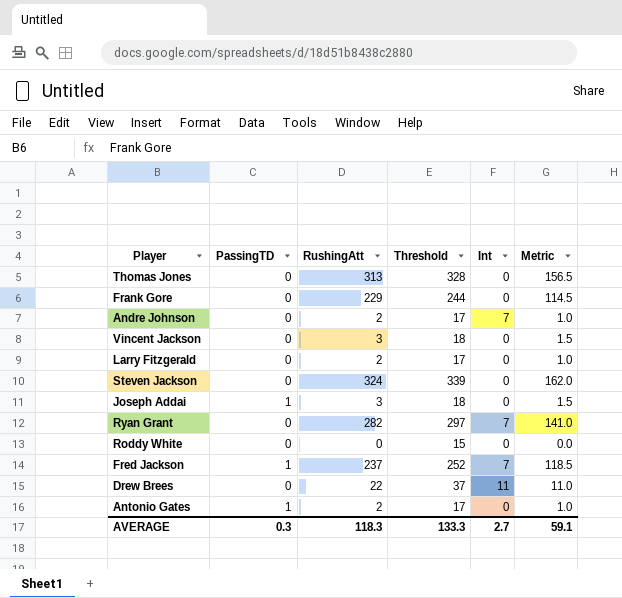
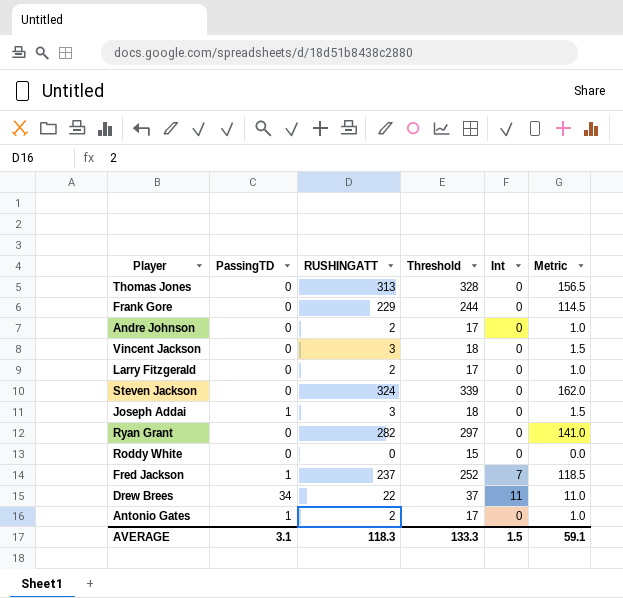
column name: RushingAtt -> RUSHINGATT
Andre Johnson | Int: 7 -> 0
Ryan Grant | Int: 7 -> 0
Drew Brees | PassingTD: 0 -> 34
AVERAGE | PassingTD: 0.3 -> 3.1
AVERAGE | Int: 2.7 -> 1.5

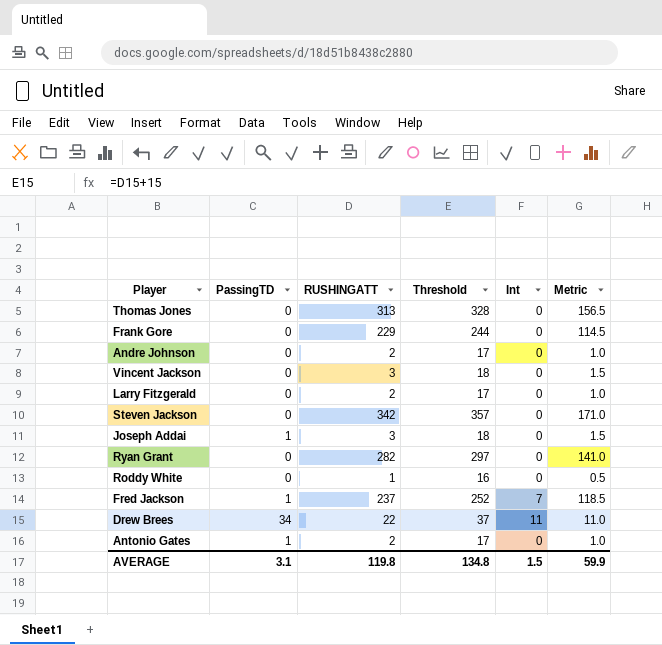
Steven Jackson | RUSHINGATT: 324 -> 342
Steven Jackson | Threshold: 339 -> 357
Steven Jackson | Metric: 162.0 -> 171.0
Roddy White | RUSHINGATT: 0 -> 1
Roddy White | Threshold: 15 -> 16
Roddy White | Metric: 0.0 -> 0.5
AVERAGE | RUSHINGATT: 118.3 -> 119.8
AVERAGE | Threshold: 133.3 -> 134.8
AVERAGE | Metric: 59.1 -> 59.9

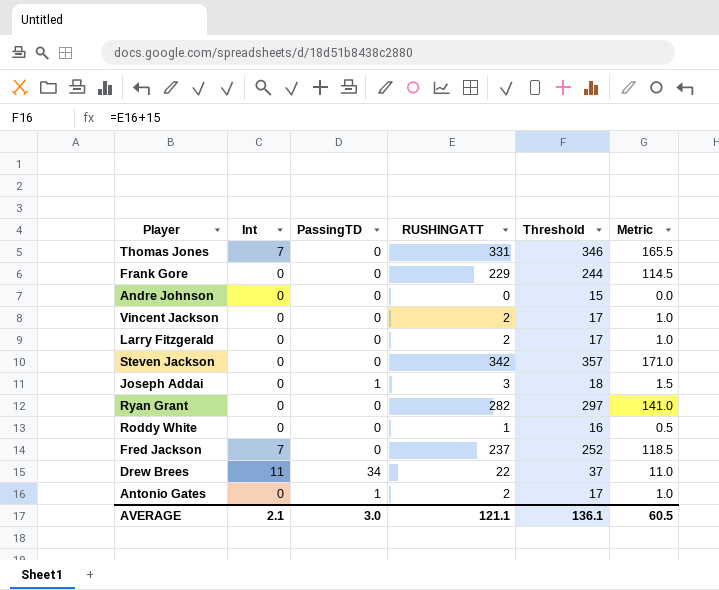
column Int | position: 5 -> 2
Thomas Jones | Int: 0 -> 7
Thomas Jones | RUSHINGATT: 313 -> 331
Thomas Jones | Threshold: 328 -> 346
Thomas Jones | Metric: 156.5 -> 165.5
Andre Johnson | RUSHINGATT: 2 -> 0
Andre Johnson | Threshold: 17 -> 15
Andre Johnson | Metric: 1.0 -> 0.0
Vincent Jackson | RUSHINGATT: 3 -> 2
Vincent Jackson | Threshold: 18 -> 17
Vincent Jackson | Metric: 1.5 -> 1.0
Fred Jackson | PassingTD: 1 -> 0
AVERAGE | Int: 1.5 -> 2.1
AVERAGE | PassingTD: 3.1 -> 3.0
AVERAGE | RUSHINGATT: 119.8 -> 121.1
AVERAGE | Threshold: 134.8 -> 136.1
AVERAGE | Metric: 59.9 -> 60.5

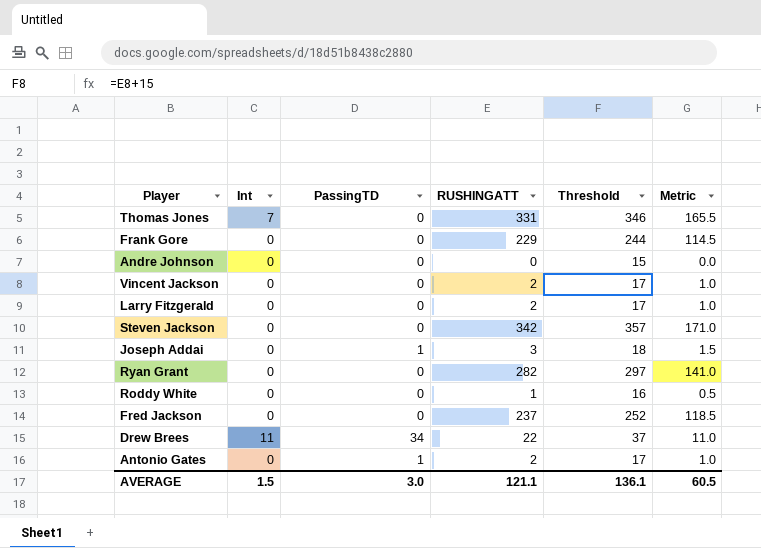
Fred Jackson | Int: 7 -> 0
AVERAGE | Int: 2.1 -> 1.5

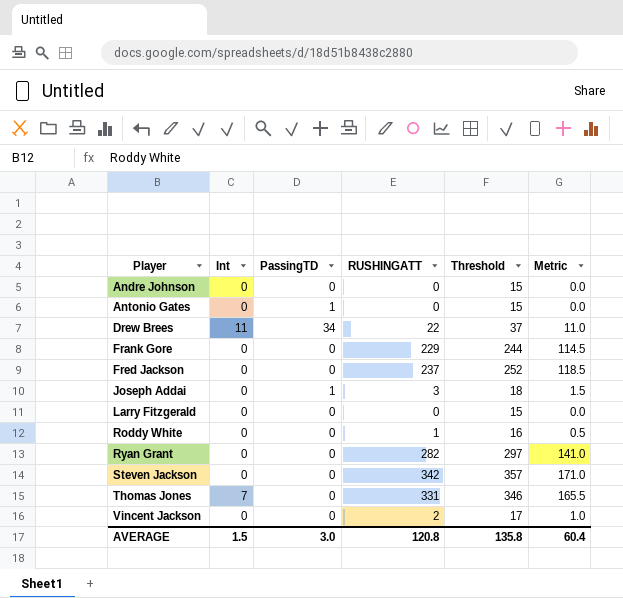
row order: none -> Player ascending
Antonio Gates | RUSHINGATT: 2 -> 0
Antonio Gates | Threshold: 17 -> 15
Antonio Gates | Metric: 1.0 -> 0.0
Larry Fitzgerald | RUSHINGATT: 2 -> 0
Larry Fitzgerald | Threshold: 17 -> 15
Larry Fitzgerald | Metric: 1.0 -> 0.0
AVERAGE | RUSHINGATT: 121.1 -> 120.8
AVERAGE | Threshold: 136.1 -> 135.8
AVERAGE | Metric: 60.5 -> 60.4

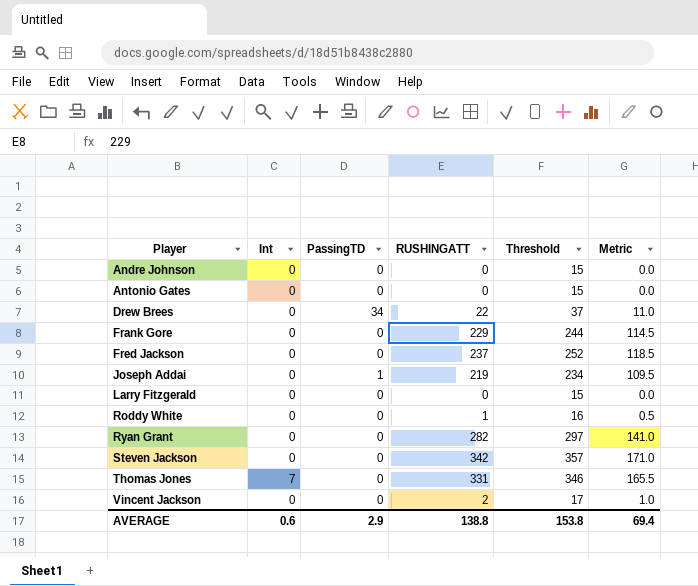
Antonio Gates | PassingTD: 1 -> 0
Drew Brees | Int: 11 -> 0
Joseph Addai | RUSHINGATT: 3 -> 219
Joseph Addai | Threshold: 18 -> 234
Joseph Addai | Metric: 1.5 -> 109.5
AVERAGE | Int: 1.5 -> 0.6
AVERAGE | PassingTD: 3.0 -> 2.9
AVERAGE | RUSHINGATT: 120.8 -> 138.8
AVERAGE | Threshold: 135.8 -> 153.8
AVERAGE | Metric: 60.4 -> 69.4

